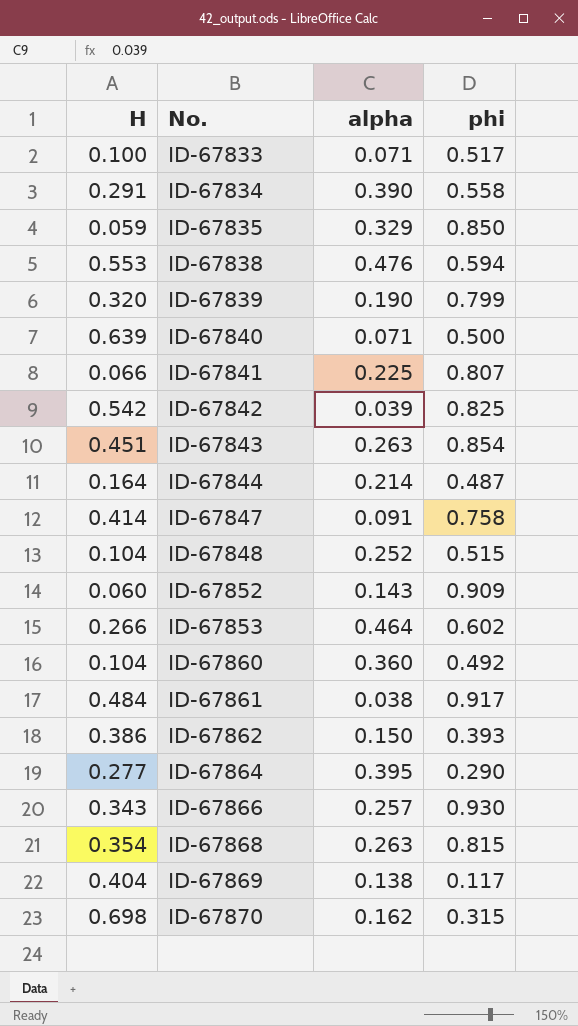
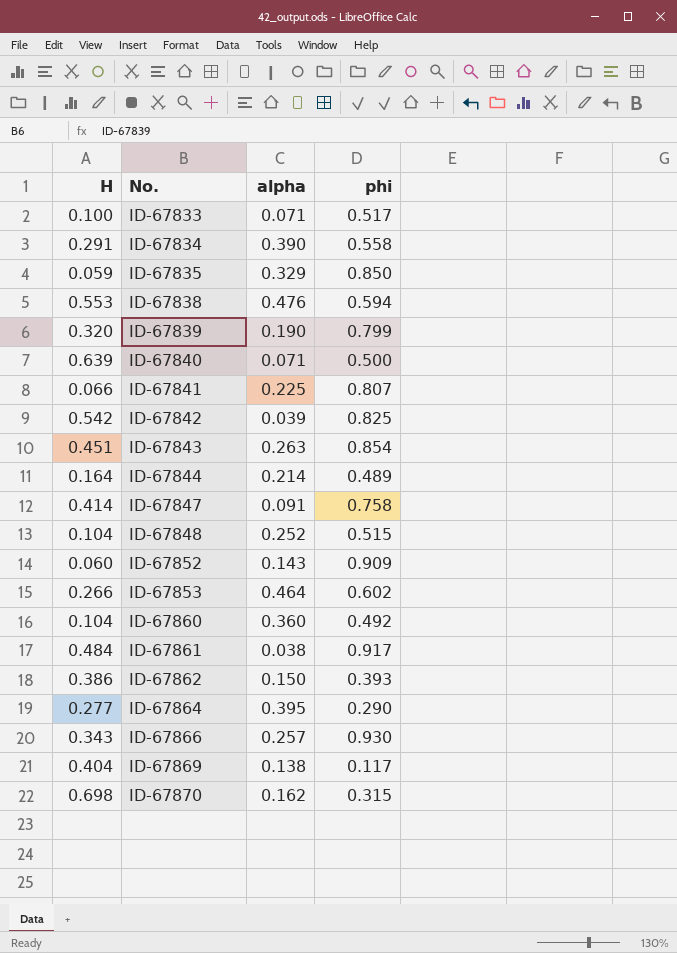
row ID-67868: 0.354 | 0.263 | 0.815 -> none
ID-67844 | phi: 0.487 -> 0.489

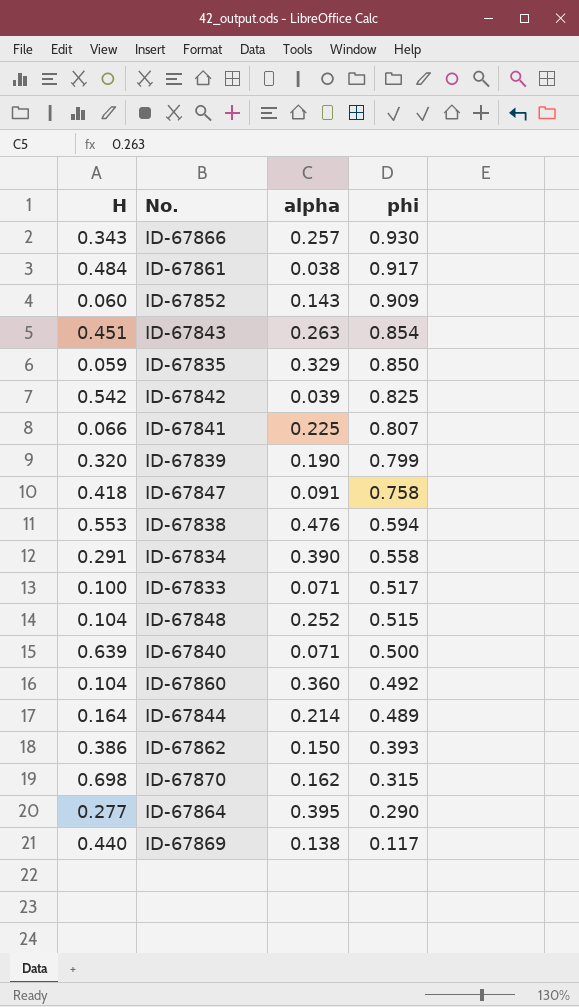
row order: No. ascending -> phi descending
row ID-67853: 0.266 | 0.464 | 0.602 -> none
ID-67847 | H: 0.414 -> 0.418
ID-67869 | H: 0.404 -> 0.440

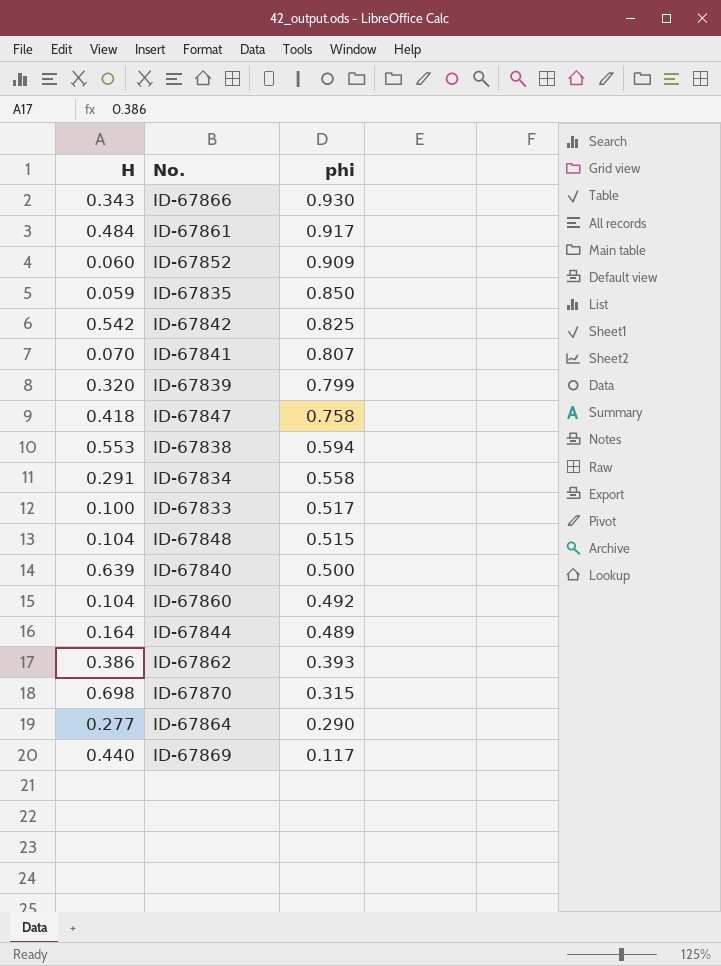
column alpha | position: 3 -> none
row ID-67843: 0.451 | 0.263 | 0.854 -> none
ID-67841 | H: 0.066 -> 0.070

